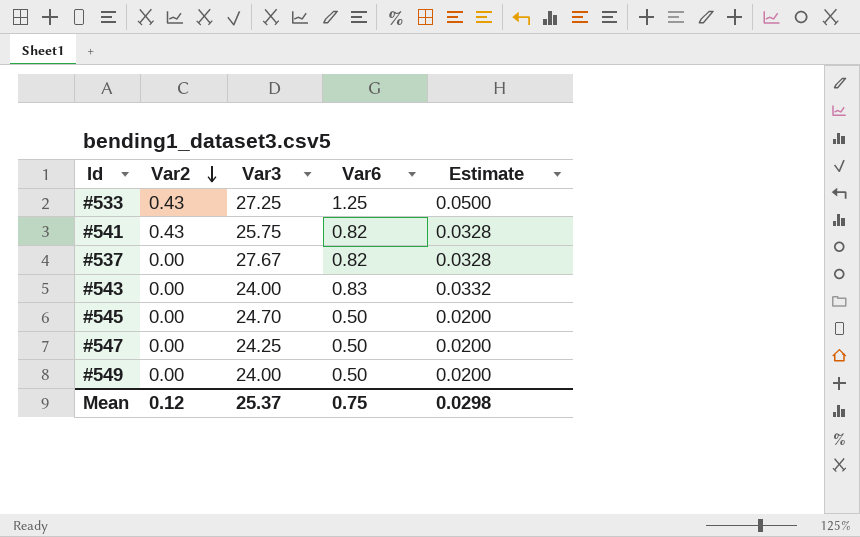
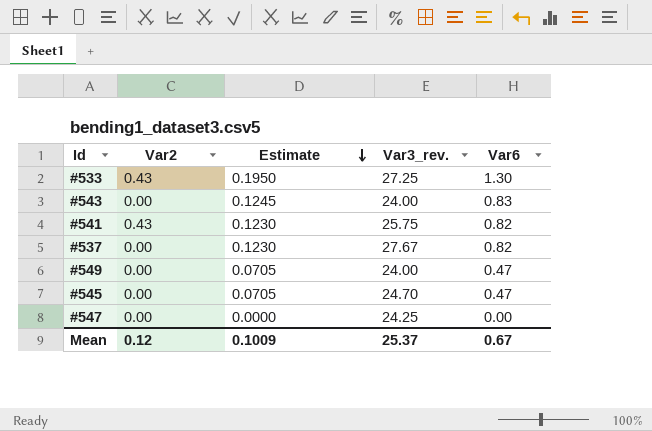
row order: Var2 descending -> Estimate descending
column Estimate | formula: [Var6] * 0.04 -> [Var6] * 0.15
column Estimate | position: 5 -> 3
column name: Var3 -> Var3_rev.
#533 | Var6: 1.25 -> 1.30
#549 | Var6: 0.50 -> 0.47
#545 | Var6: 0.50 -> 0.47
#547 | Var6: 0.50 -> 0.00
Mean | Estimate: 0.0298 -> 0.1009
Mean | Var6: 0.75 -> 0.67

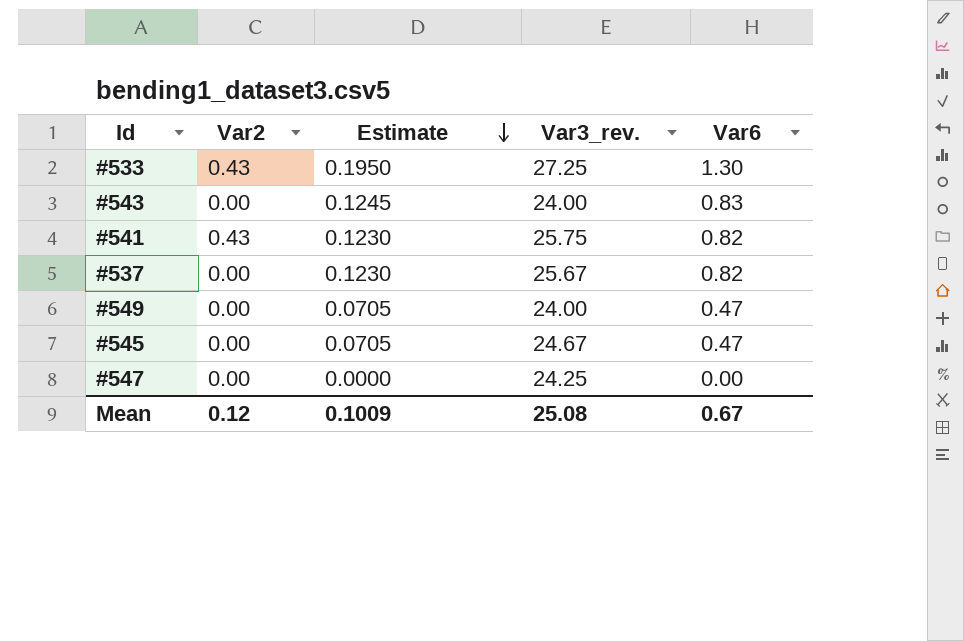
#537 | Var3_rev.: 27.67 -> 25.67
#545 | Var3_rev.: 24.70 -> 24.67
Mean | Var3_rev.: 25.37 -> 25.08

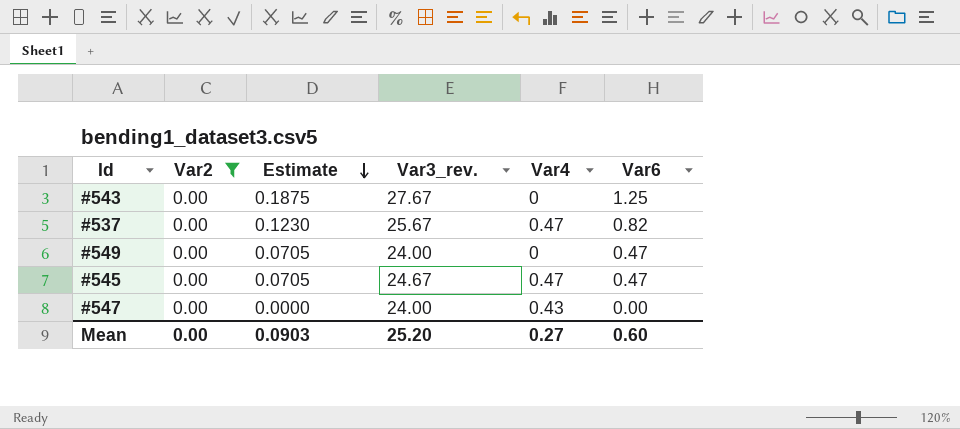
filter: none -> Var2 = 0.00
column Var4 | position: none -> 5
#543 | Estimate: 0.1245 -> 0.1875
#543 | Var3_rev.: 24.00 -> 27.67
#543 | Var6: 0.83 -> 1.25
#547 | Var3_rev.: 24.25 -> 24.00
Mean | Var2: 0.12 -> 0.00
Mean | Estimate: 0.1009 -> 0.0903
Mean | Var3_rev.: 25.08 -> 25.20
Mean | Var6: 0.67 -> 0.60

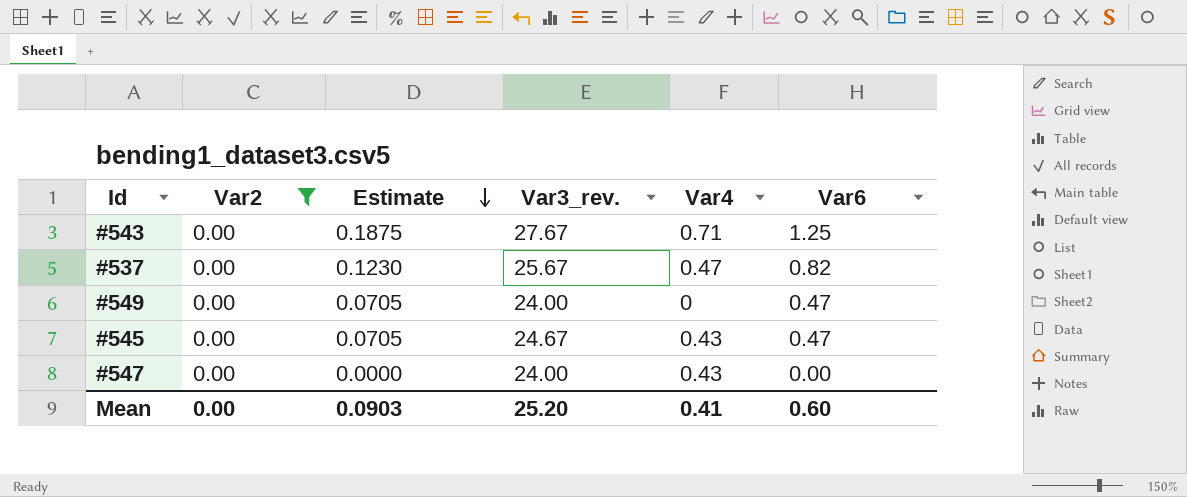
#543 | Var4: 0 -> 0.71
#545 | Var4: 0.47 -> 0.43
Mean | Var4: 0.27 -> 0.41

